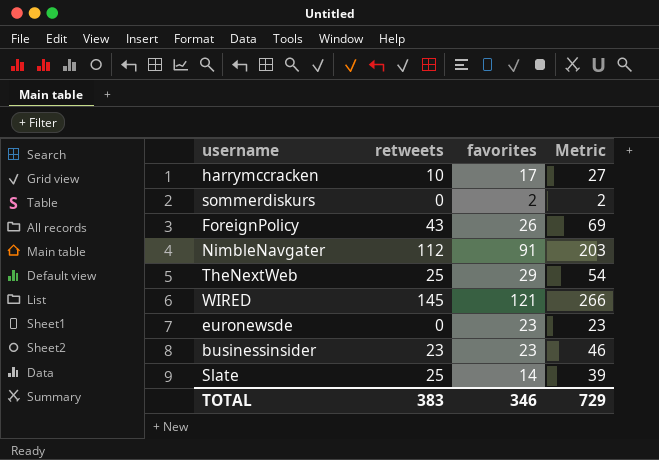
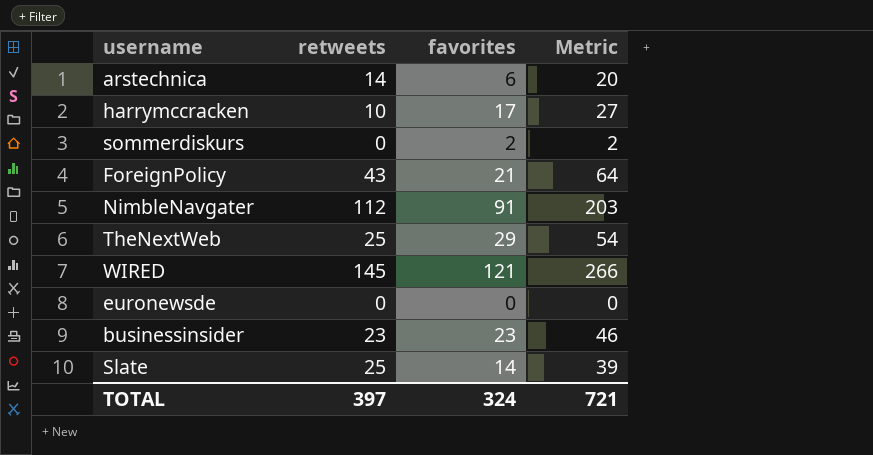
row arstechnica: none -> 14 | 6 | 20
ForeignPolicy | favorites: 26 -> 21
ForeignPolicy | Metric: 69 -> 64
euronewsde | favorites: 23 -> 0
euronewsde | Metric: 23 -> 0
TOTAL | retweets: 383 -> 397
TOTAL | favorites: 346 -> 324
TOTAL | Metric: 729 -> 721

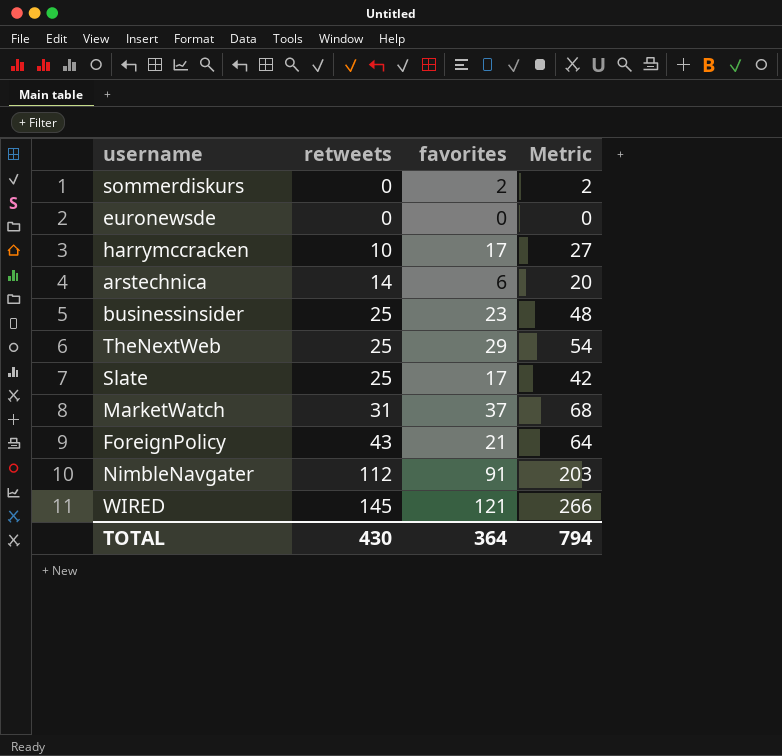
row order: none -> retweets ascending
businessinsider | retweets: 23 -> 25
businessinsider | Metric: 46 -> 48
Slate | favorites: 14 -> 17
Slate | Metric: 39 -> 42
row MarketWatch: none -> 31 | 37 | 68
TOTAL | retweets: 397 -> 430
TOTAL | favorites: 324 -> 364
TOTAL | Metric: 721 -> 794

